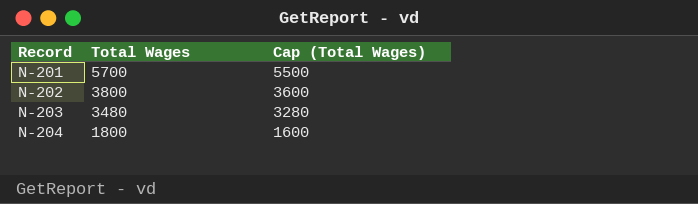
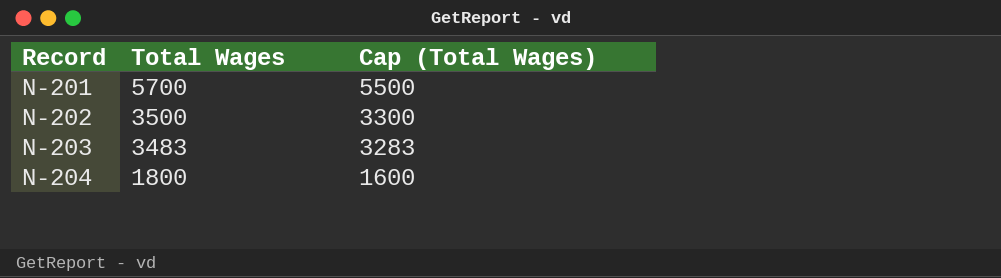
N-202 | Total Wages: 3800 -> 3500
N-202 | Cap (Total Wages): 3600 -> 3300
N-203 | Total Wages: 3480 -> 3483
N-203 | Cap (Total Wages): 3280 -> 3283

